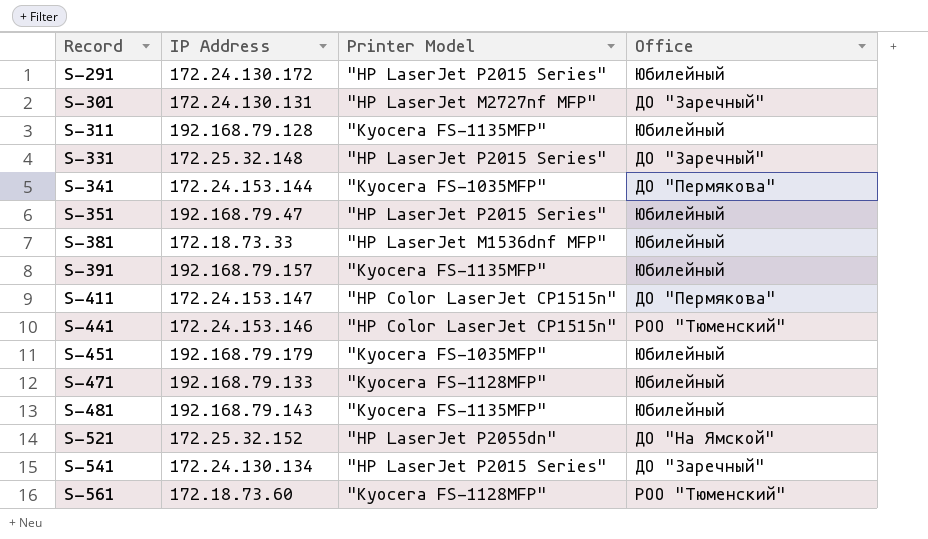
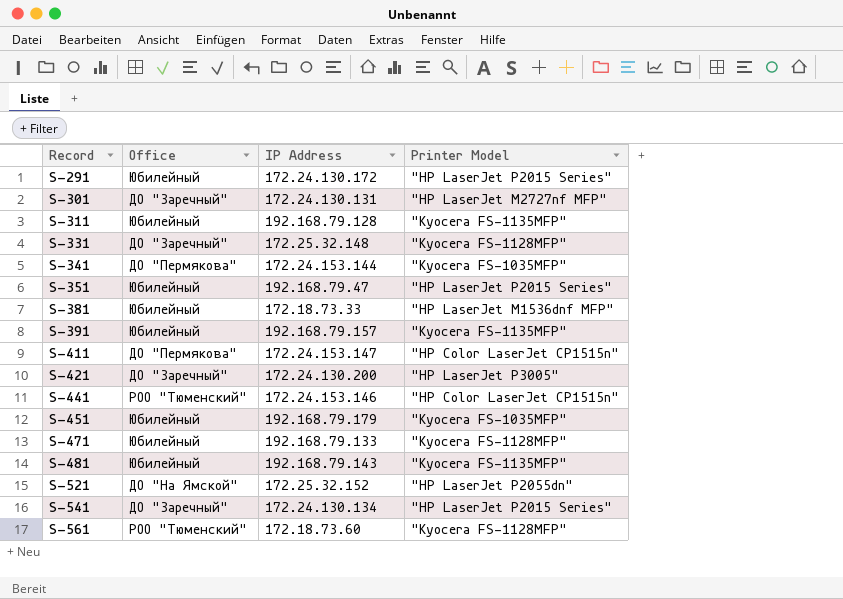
column Office | position: 4 -> 2
S-331 | Printer Model: "HP LaserJet P2015 Series" -> "Kyocera FS-1128MFP"
row S-421: none -> ДО "Заречный" | 172.24.130.200 | "HP LaserJet P3005"

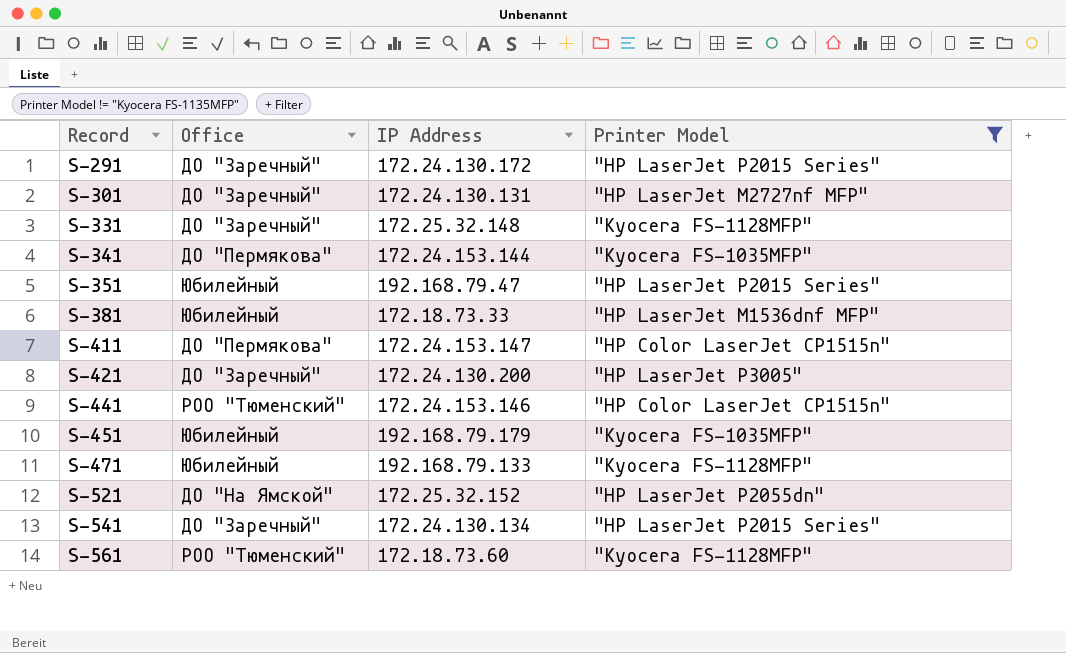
filter: none -> Printer Model != "Kyocera FS-1135MFP"
S-291 | Office: Юбилейный -> ДО "Заречный"

